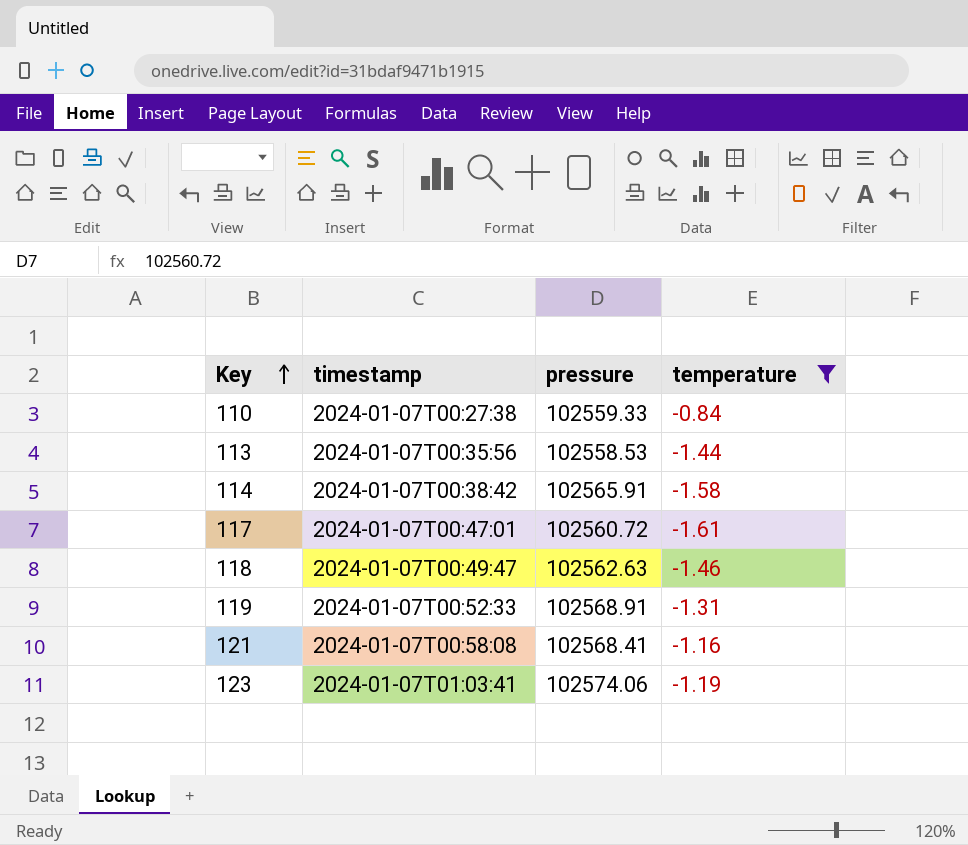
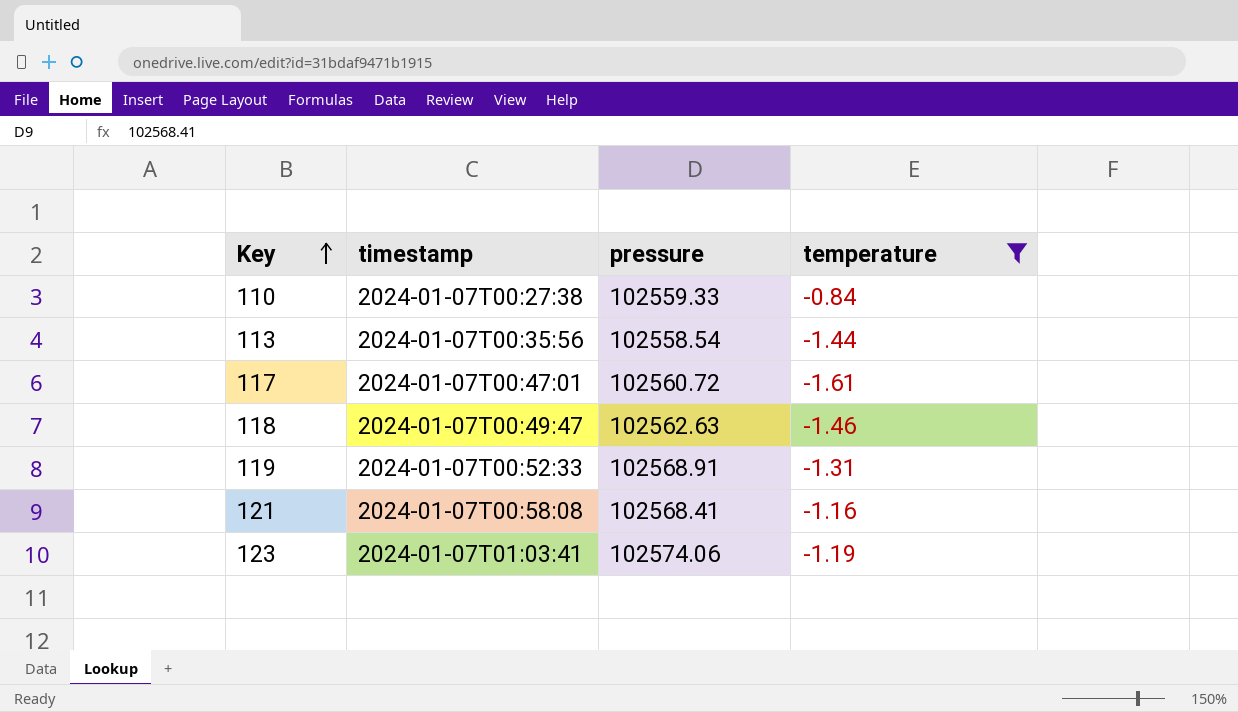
row 114: 2024-01-07T00:38:42 | 102565.91 | -1.58 -> none
113 | pressure: 102558.53 -> 102558.54

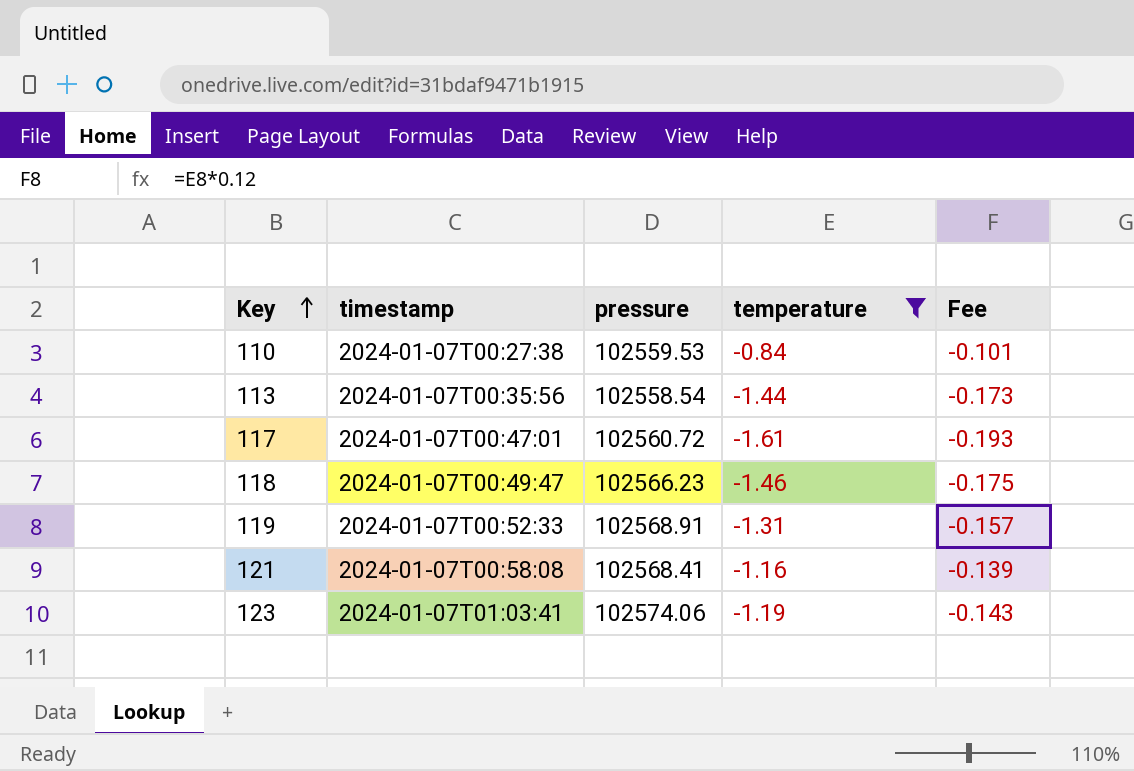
column Fee | formula: none -> [temperature] * 0.12
110 | pressure: 102559.33 -> 102559.53
118 | pressure: 102562.63 -> 102566.23

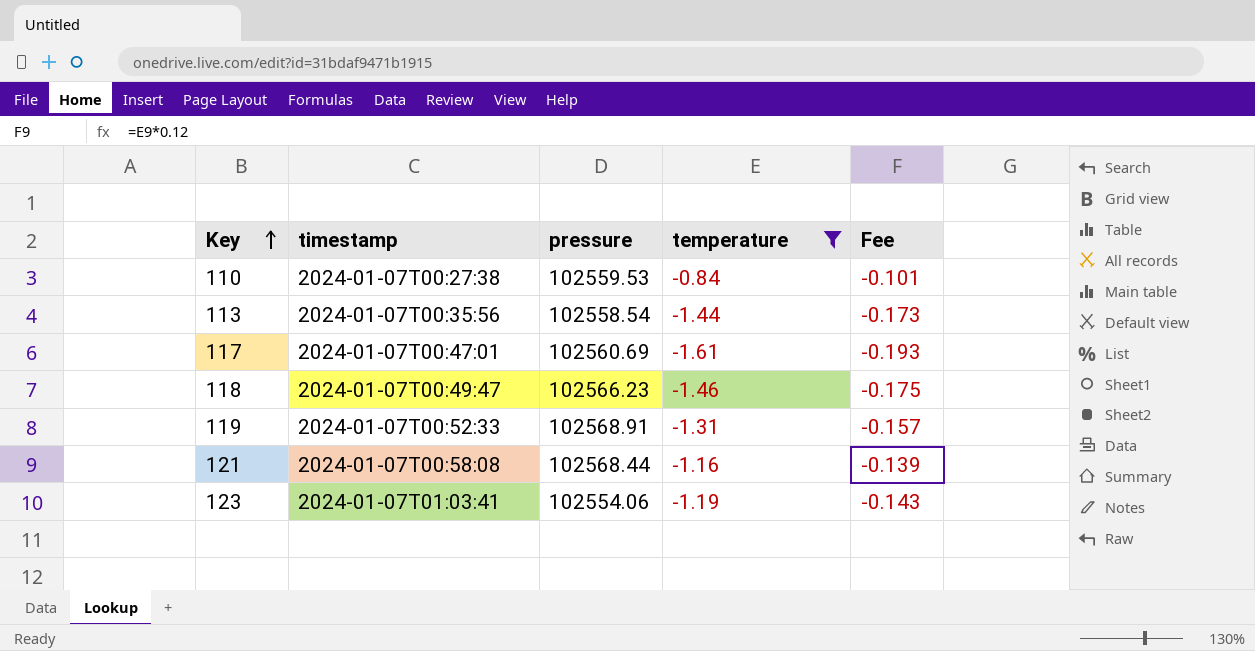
117 | pressure: 102560.72 -> 102560.69
121 | pressure: 102568.41 -> 102568.44
123 | pressure: 102574.06 -> 102554.06

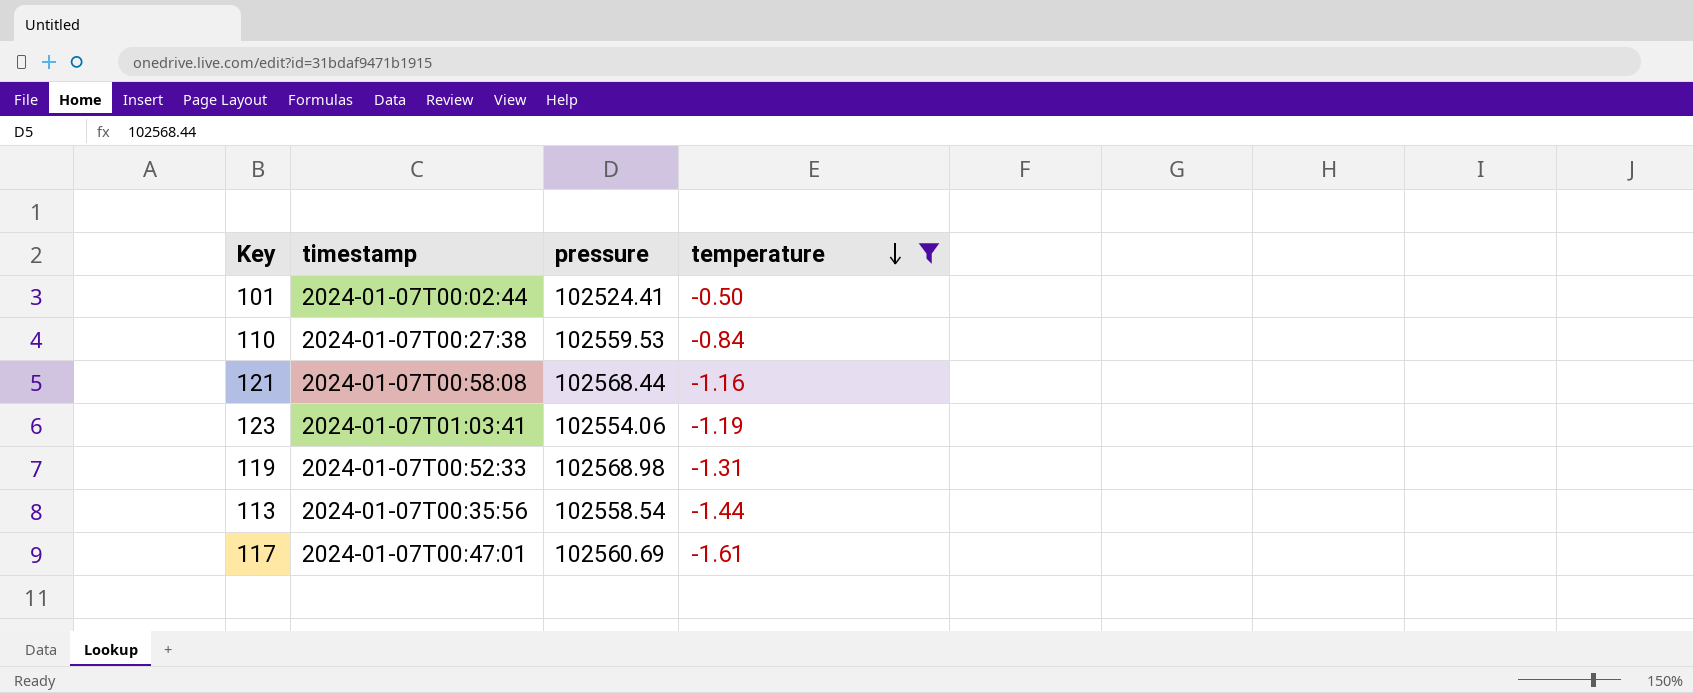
row order: Key ascending -> temperature descending
column Fee | formula: [temperature] * 0.12 -> none
row 118: 2024-01-07T00:49:47 | 102566.23 | -1.46 | -0.175 -> none
row 101: none -> 2024-01-07T00:02:44 | 102524.41 | -0.50
119 | pressure: 102568.91 -> 102568.98

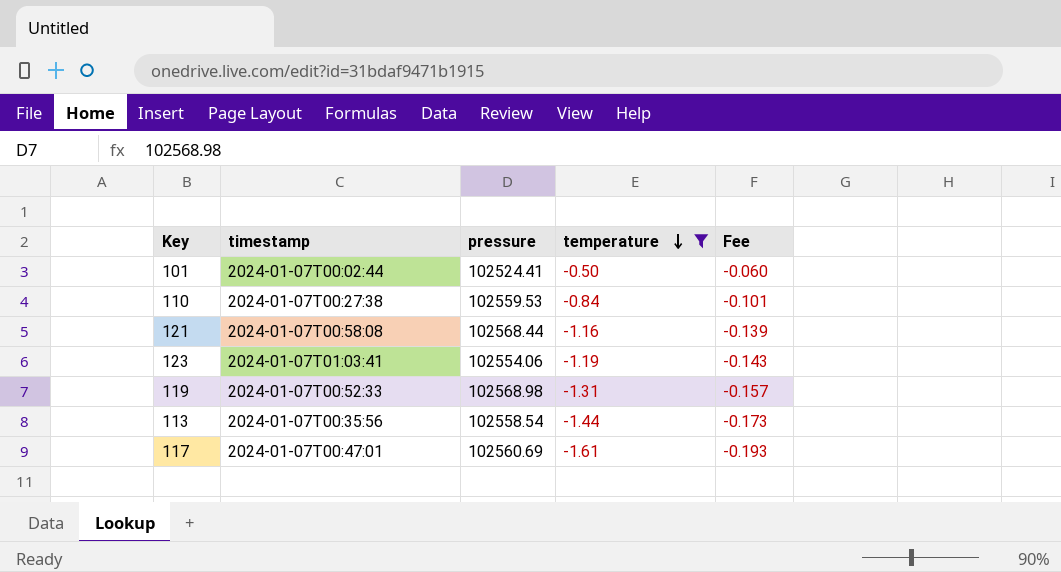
column Fee | formula: none -> [temperature] * 0.12

